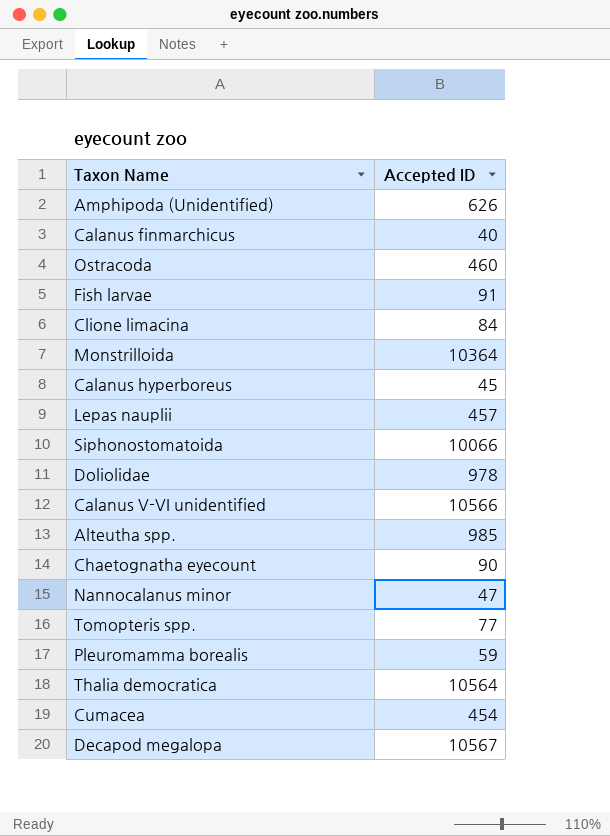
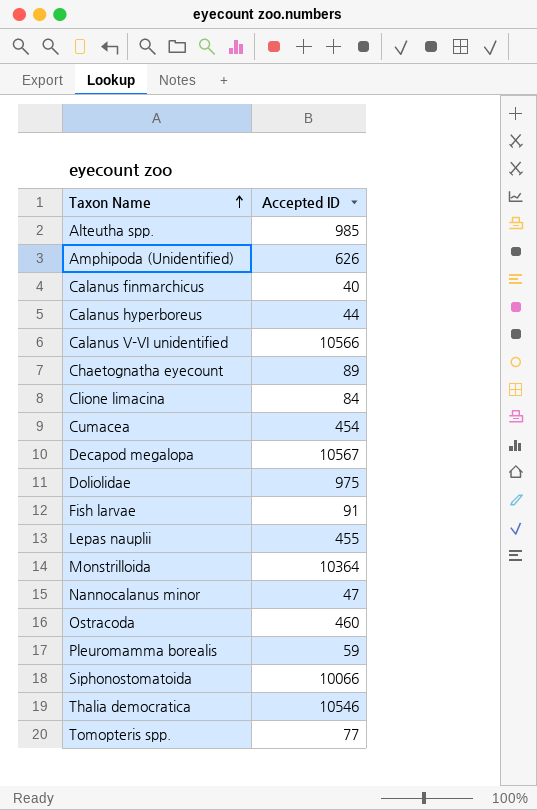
row order: none -> Taxon Name ascending
Calanus hyperboreus | Accepted ID: 45 -> 44
Chaetognatha eyecount | Accepted ID: 90 -> 89
Doliolidae | Accepted ID: 978 -> 975
Lepas nauplii | Accepted ID: 457 -> 455
Thalia democratica | Accepted ID: 10564 -> 10546

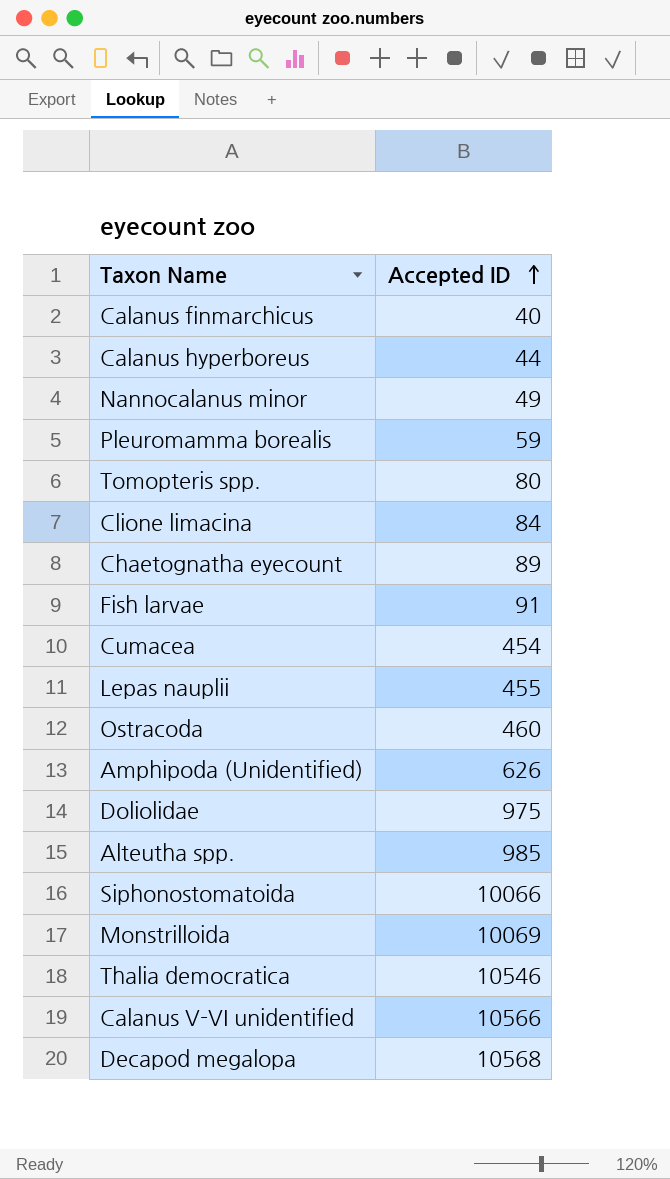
row order: Taxon Name ascending -> Accepted ID ascending
Nannocalanus minor | Accepted ID: 47 -> 49
Tomopteris spp. | Accepted ID: 77 -> 80
Monstrilloida | Accepted ID: 10364 -> 10069
Decapod megalopa | Accepted ID: 10567 -> 10568

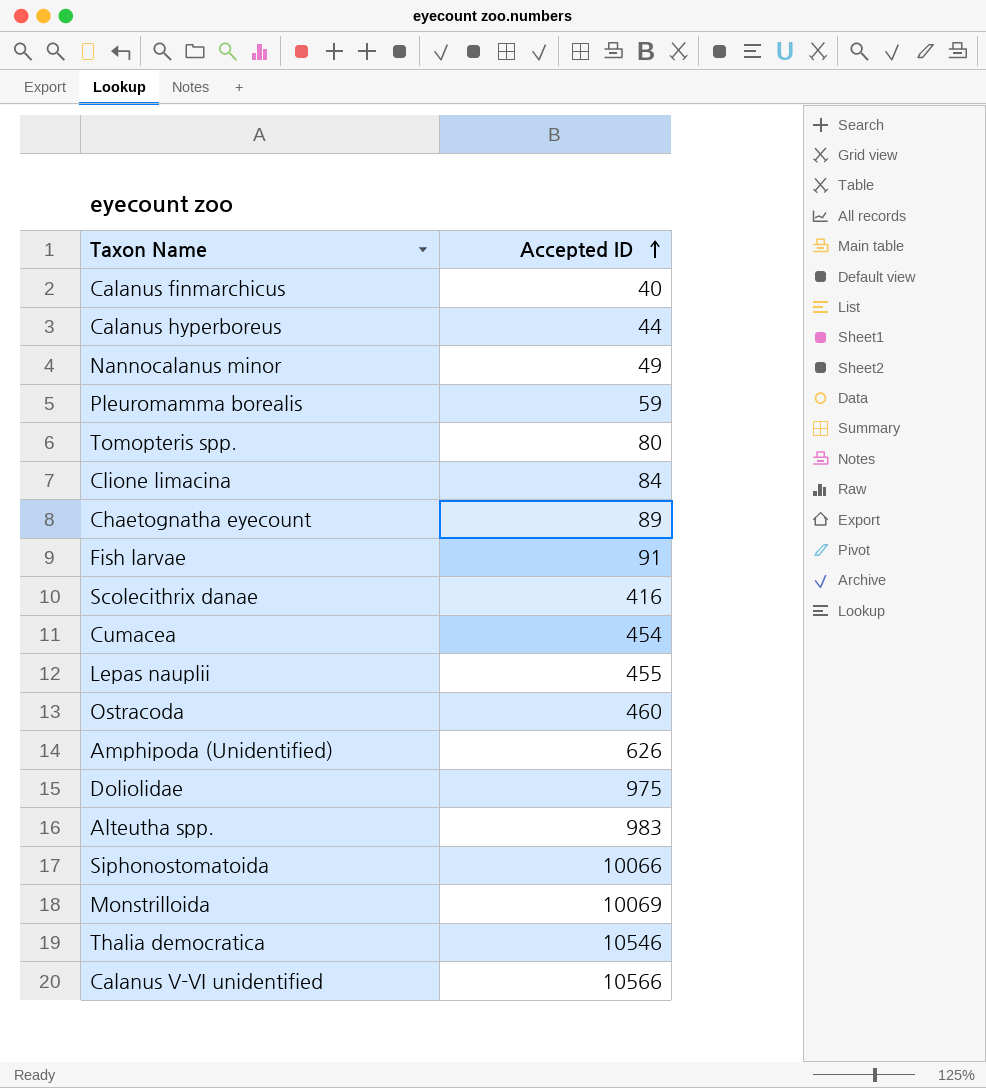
row Decapod megalopa: 10568 -> none
row Scolecithrix danae: none -> 416
Alteutha spp. | Accepted ID: 985 -> 983

